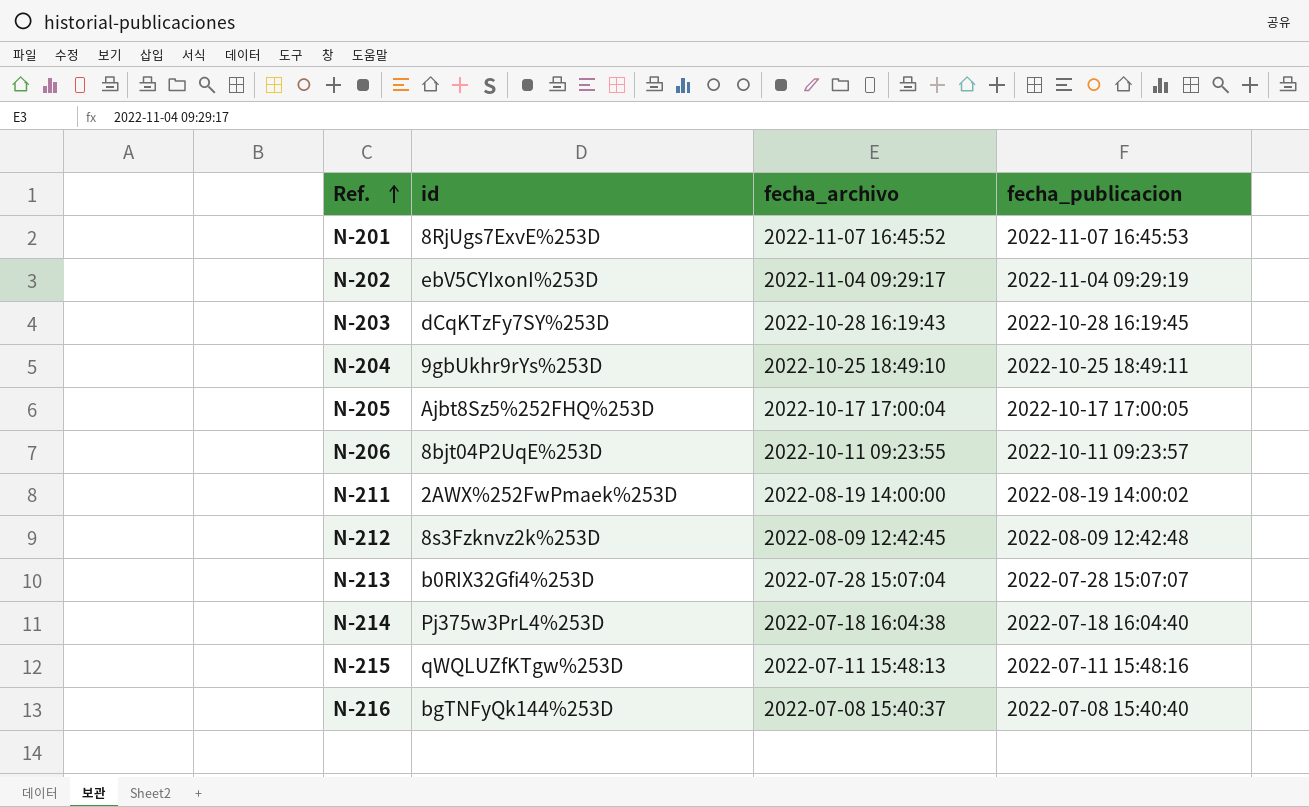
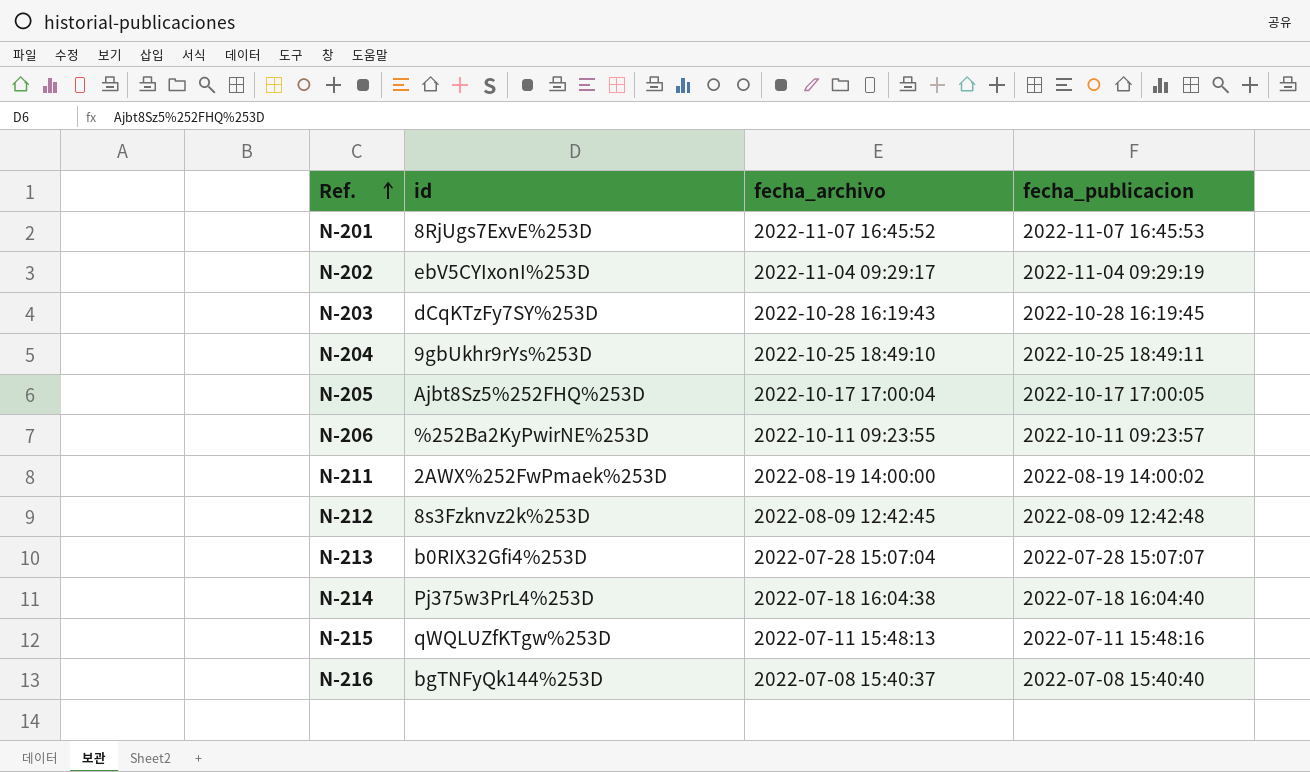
N-206 | id: 8bjt04P2UqE%253D -> %252Ba2KyPwirNE%253D

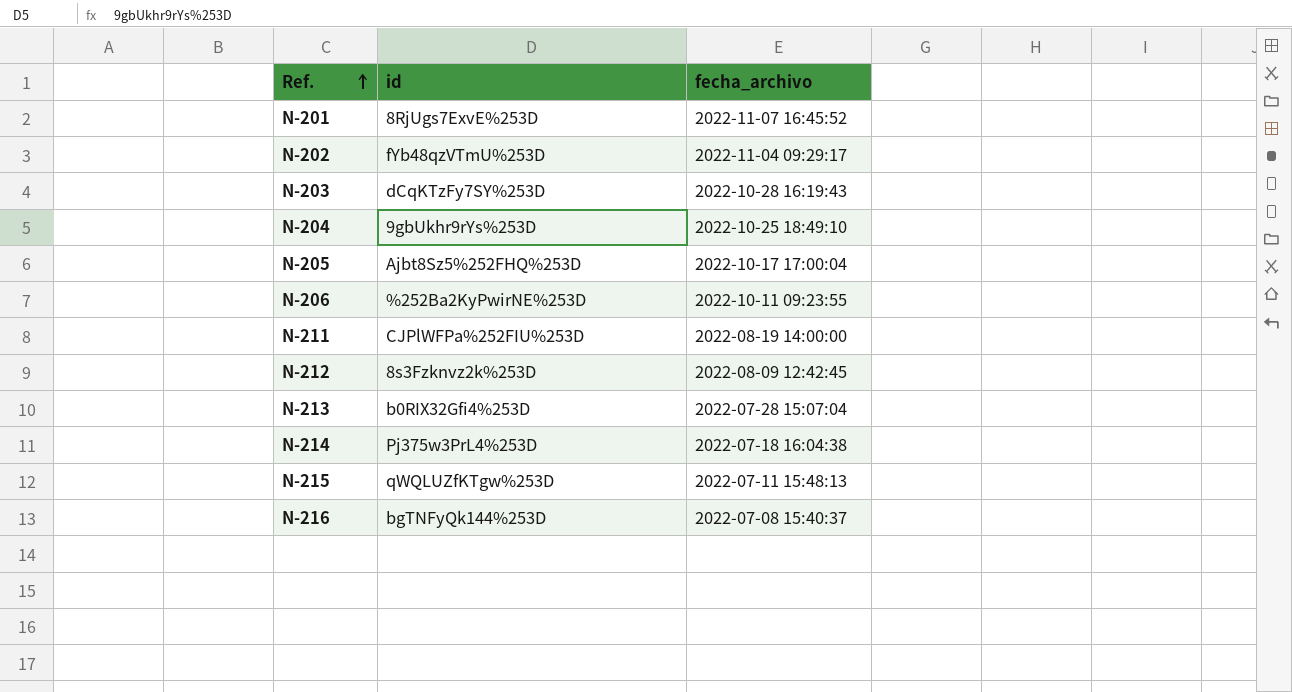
column fecha_publicacion | position: 4 -> none
N-202 | id: ebV5CYIxonI%253D -> fYb48qzVTmU%253D
N-211 | id: 2AWX%252FwPmaek%253D -> CJPlWFPa%252FIU%253D

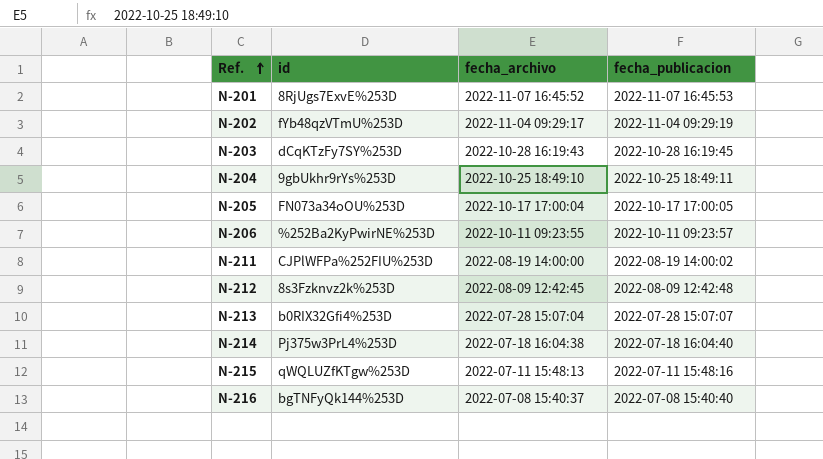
column fecha_publicacion | position: none -> 4
N-205 | id: Ajbt8Sz5%252FHQ%253D -> FN073a34oOU%253D

